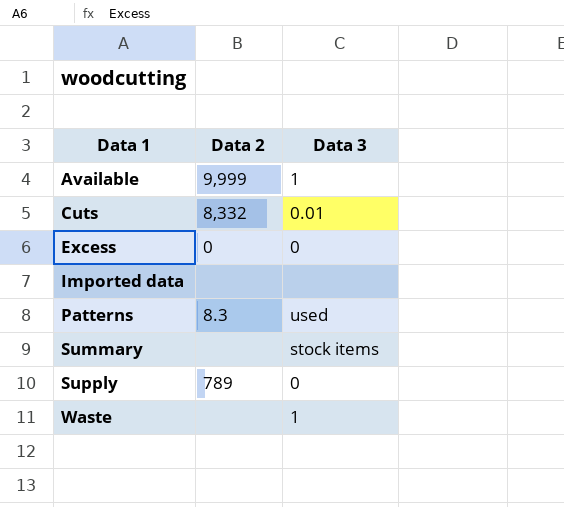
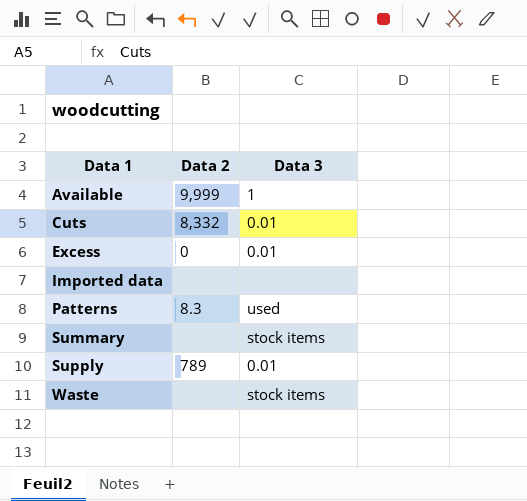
Excess | Data 3: 0 -> 0.01
Supply | Data 3: 0 -> 0.01
Waste | Data 3: 1 -> stock items

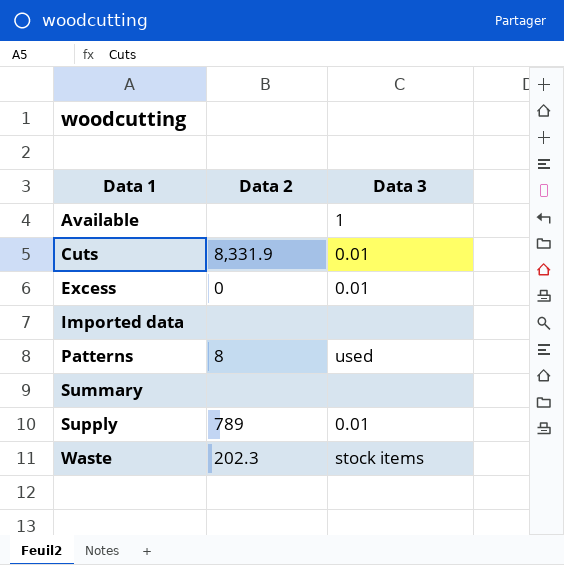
Available | Data 2: 9,999 -> none
Cuts | Data 2: 8,332 -> 8,331.9
Patterns | Data 2: 8.3 -> 8
Summary | Data 3: stock items -> none
Waste | Data 2: none -> 202.3

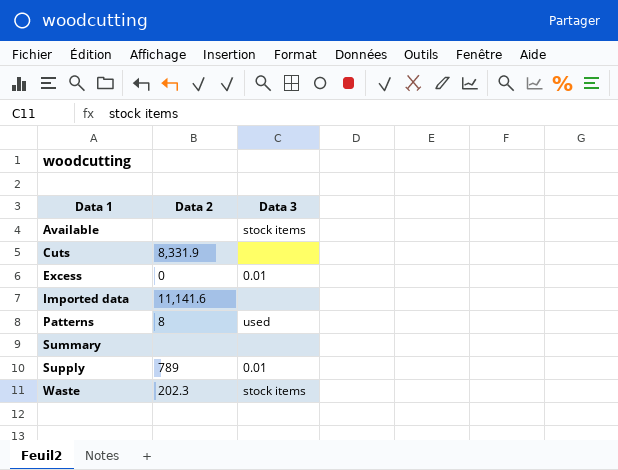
Available | Data 3: 1 -> stock items
Cuts | Data 3: 0.01 -> none
Imported data | Data 2: none -> 11,141.6

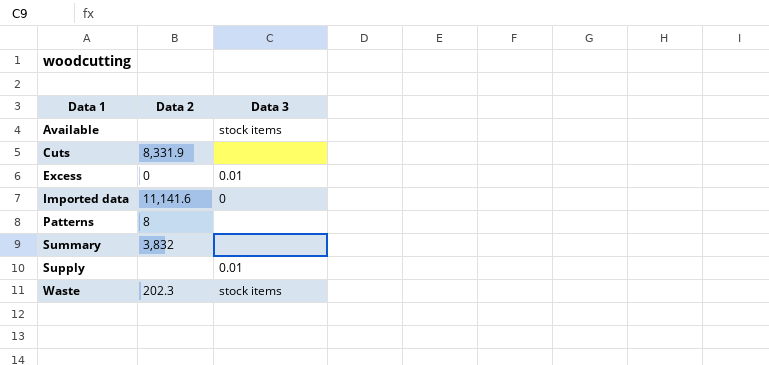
Imported data | Data 3: none -> 0
Patterns | Data 3: used -> none
Summary | Data 2: none -> 3,832
Supply | Data 2: 789 -> none

